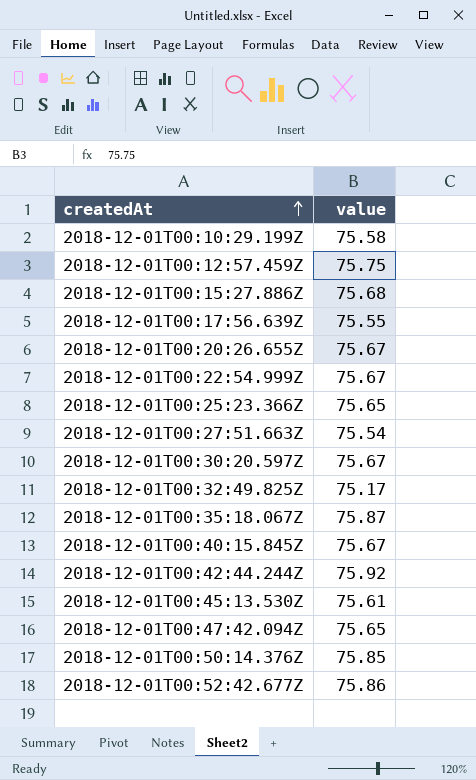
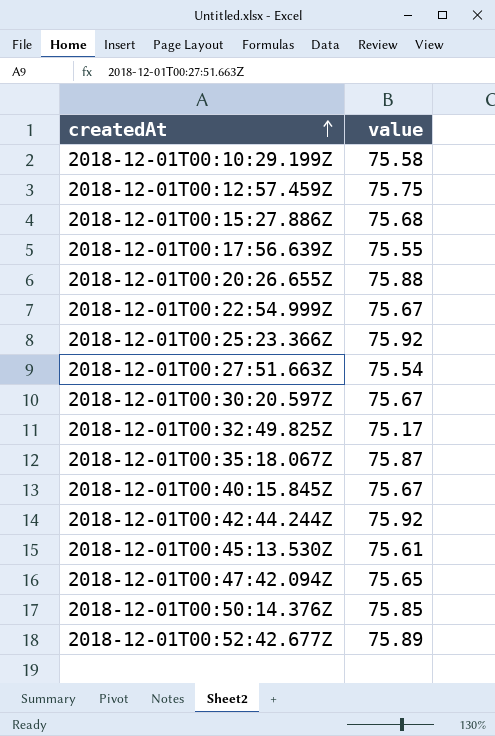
2018-12-01T00:20:26.655Z | value: 75.67 -> 75.88
2018-12-01T00:25:23.366Z | value: 75.65 -> 75.92
2018-12-01T00:52:42.677Z | value: 75.86 -> 75.89

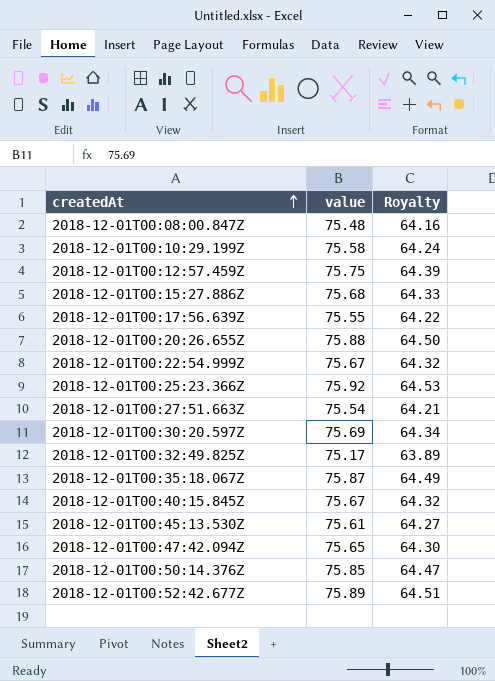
column Royalty | formula: none -> [value] * 0.85
row 2018-12-01T00:42:44.244Z: 75.92 -> none
row 2018-12-01T00:08:00.847Z: none -> 75.48 | 64.16
2018-12-01T00:30:20.597Z | value: 75.67 -> 75.69

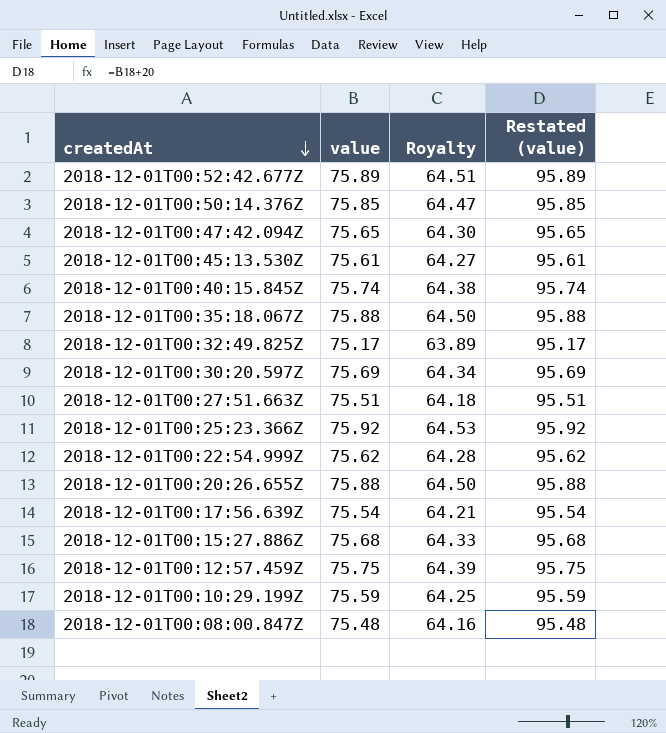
row order: createdAt ascending -> createdAt descending
column Restated (value) | formula: none -> [value] + 20
2018-12-01T00:40:15.845Z | value: 75.67 -> 75.74
2018-12-01T00:40:15.845Z | Royalty: 64.32 -> 64.38
2018-12-01T00:35:18.067Z | value: 75.87 -> 75.88
2018-12-01T00:35:18.067Z | Royalty: 64.49 -> 64.50
2018-12-01T00:27:51.663Z | value: 75.54 -> 75.51
2018-12-01T00:27:51.663Z | Royalty: 64.21 -> 64.18
2018-12-01T00:22:54.999Z | value: 75.67 -> 75.62
2018-12-01T00:22:54.999Z | Royalty: 64.32 -> 64.28
2018-12-01T00:17:56.639Z | value: 75.55 -> 75.54
2018-12-01T00:17:56.639Z | Royalty: 64.22 -> 64.21
2018-12-01T00:10:29.199Z | value: 75.58 -> 75.59
2018-12-01T00:10:29.199Z | Royalty: 64.24 -> 64.25

